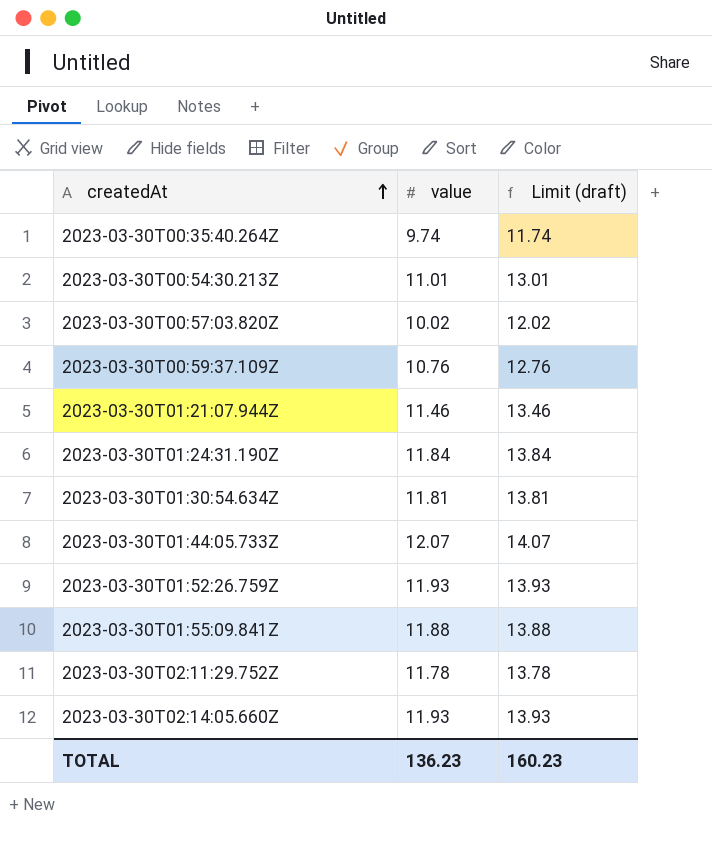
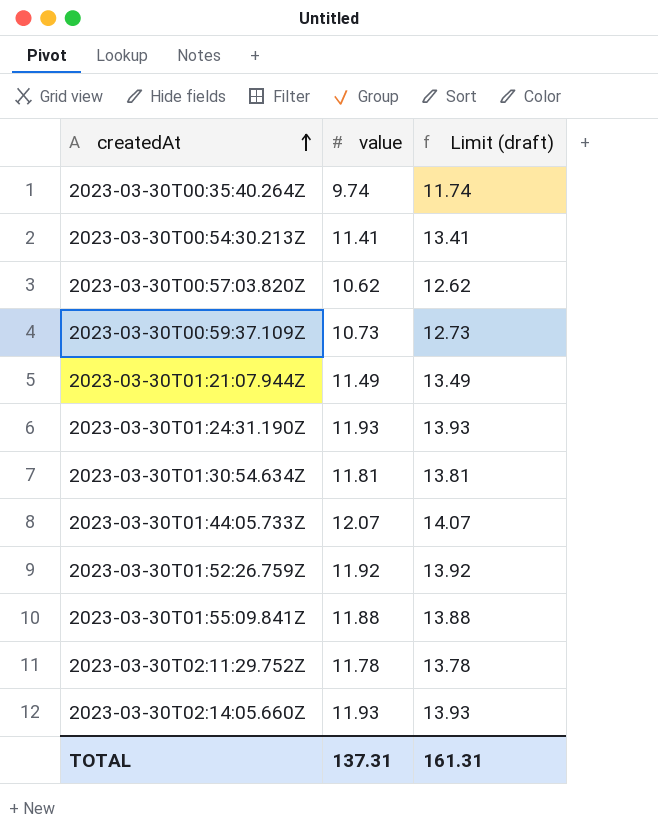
2023-03-30T00:54:30.213Z | value: 11.01 -> 11.41
2023-03-30T00:54:30.213Z | Limit (draft): 13.01 -> 13.41
2023-03-30T00:57:03.820Z | value: 10.02 -> 10.62
2023-03-30T00:57:03.820Z | Limit (draft): 12.02 -> 12.62
2023-03-30T00:59:37.109Z | value: 10.76 -> 10.73
2023-03-30T00:59:37.109Z | Limit (draft): 12.76 -> 12.73
2023-03-30T01:21:07.944Z | value: 11.46 -> 11.49
2023-03-30T01:21:07.944Z | Limit (draft): 13.46 -> 13.49
2023-03-30T01:24:31.190Z | value: 11.84 -> 11.93
2023-03-30T01:24:31.190Z | Limit (draft): 13.84 -> 13.93
2023-03-30T01:52:26.759Z | value: 11.93 -> 11.92
2023-03-30T01:52:26.759Z | Limit (draft): 13.93 -> 13.92
TOTAL | value: 136.23 -> 137.31
TOTAL | Limit (draft): 160.23 -> 161.31

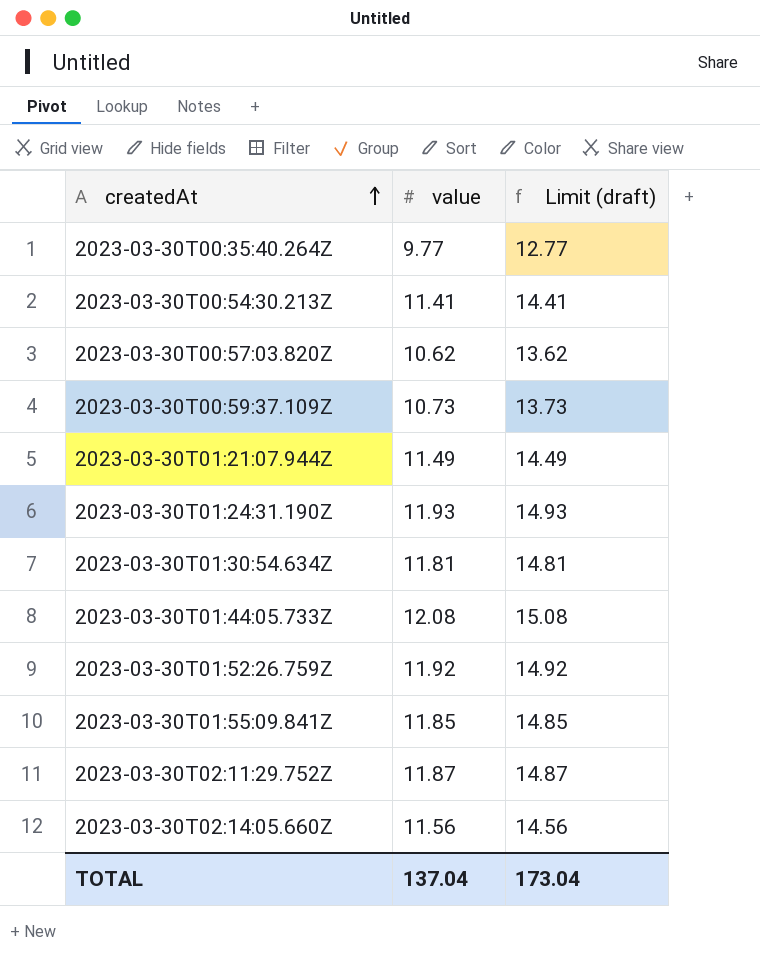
column Limit (draft) | formula: [value] + 2 -> [value] + 3
2023-03-30T00:35:40.264Z | value: 9.74 -> 9.77
2023-03-30T01:44:05.733Z | value: 12.07 -> 12.08
2023-03-30T01:55:09.841Z | value: 11.88 -> 11.85
2023-03-30T02:11:29.752Z | value: 11.78 -> 11.87
2023-03-30T02:14:05.660Z | value: 11.93 -> 11.56
TOTAL | value: 137.31 -> 137.04
TOTAL | Limit (draft): 161.31 -> 173.04

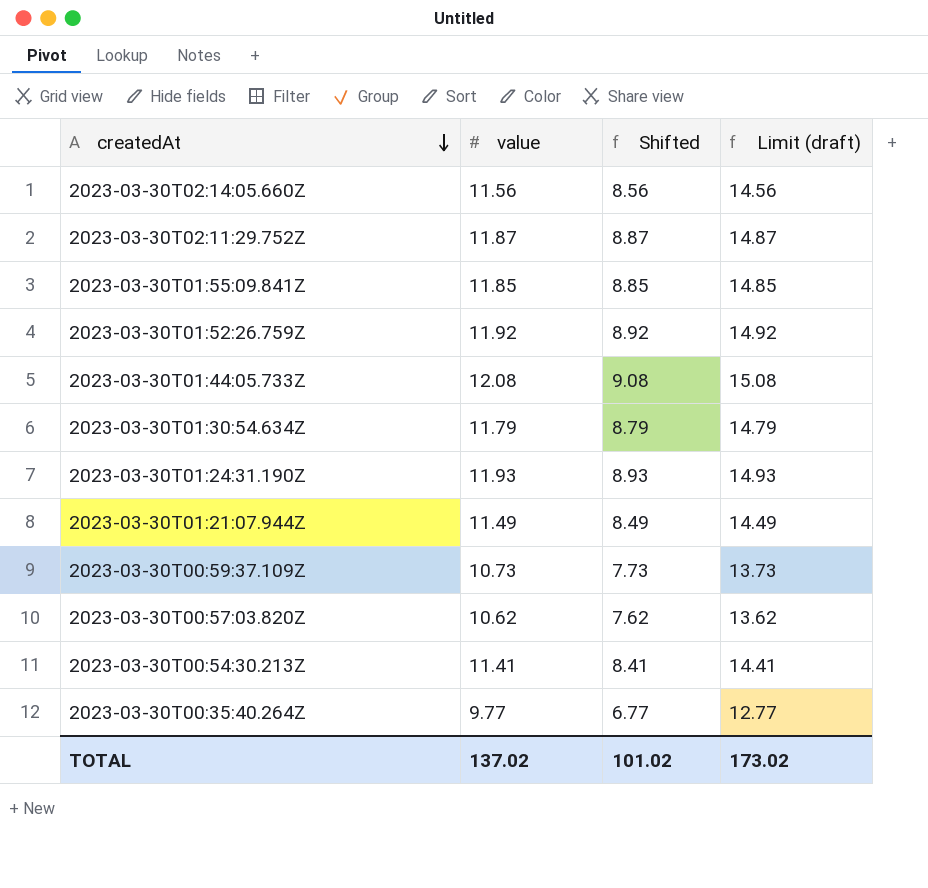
row order: createdAt ascending -> createdAt descending
column Shifted | formula: none -> [value] - 3
2023-03-30T01:30:54.634Z | value: 11.81 -> 11.79
2023-03-30T01:30:54.634Z | Limit (draft): 14.81 -> 14.79
TOTAL | value: 137.04 -> 137.02
TOTAL | Limit (draft): 173.04 -> 173.02

